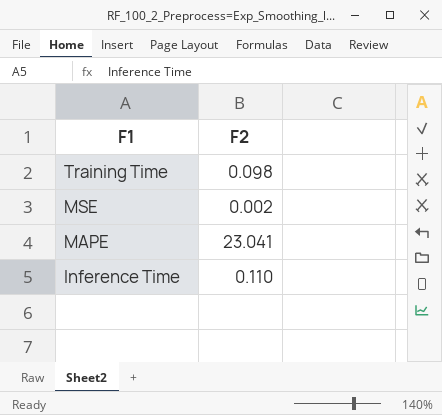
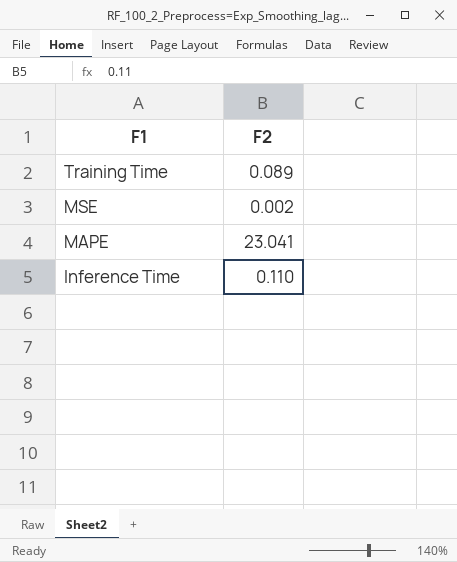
Training Time | F2: 0.098 -> 0.089

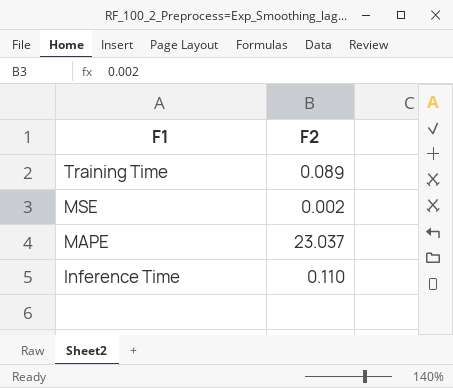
MAPE | F2: 23.041 -> 23.037

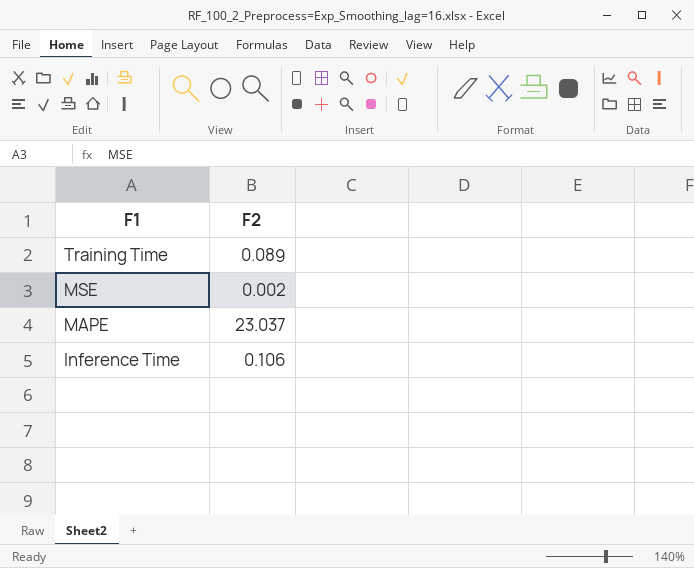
Inference Time | F2: 0.110 -> 0.106

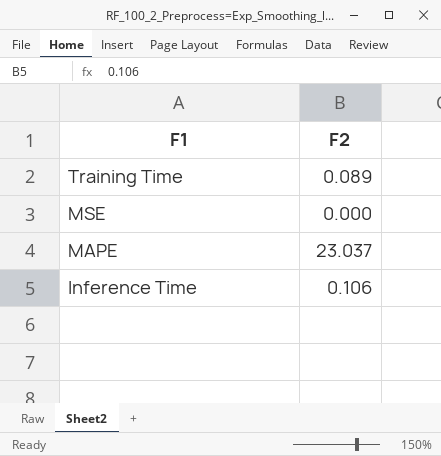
MSE | F2: 0.002 -> 0.000

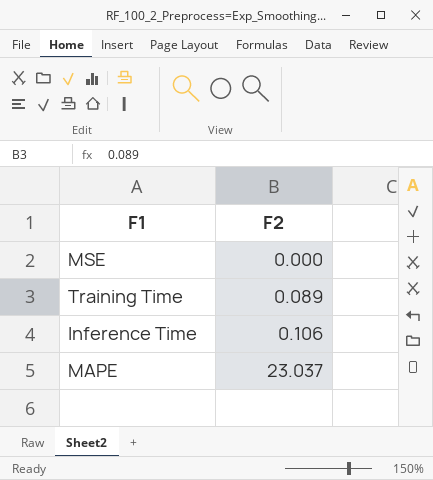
row order: F1 descending -> F2 ascending

